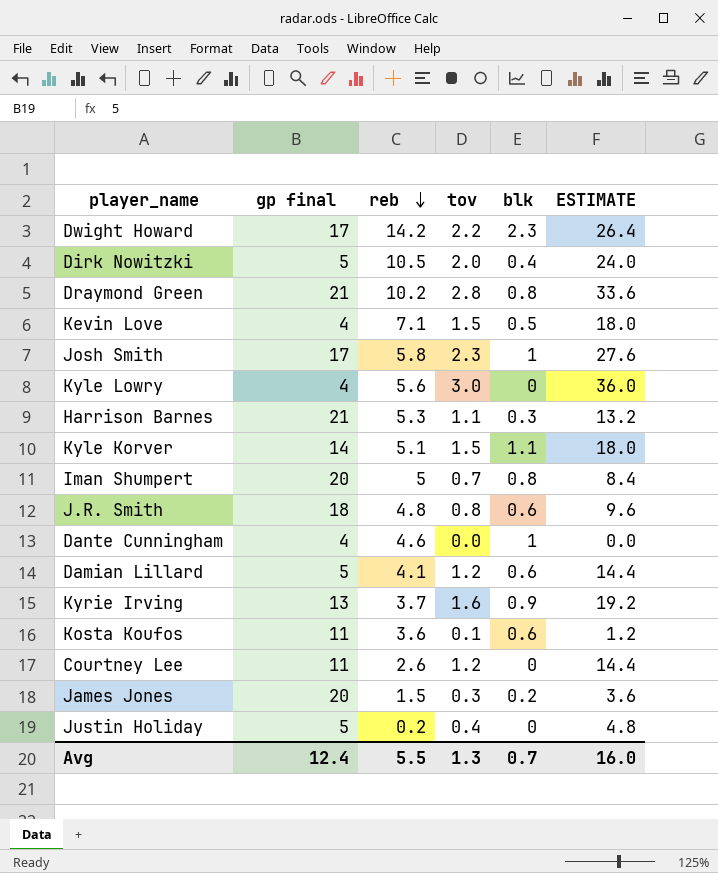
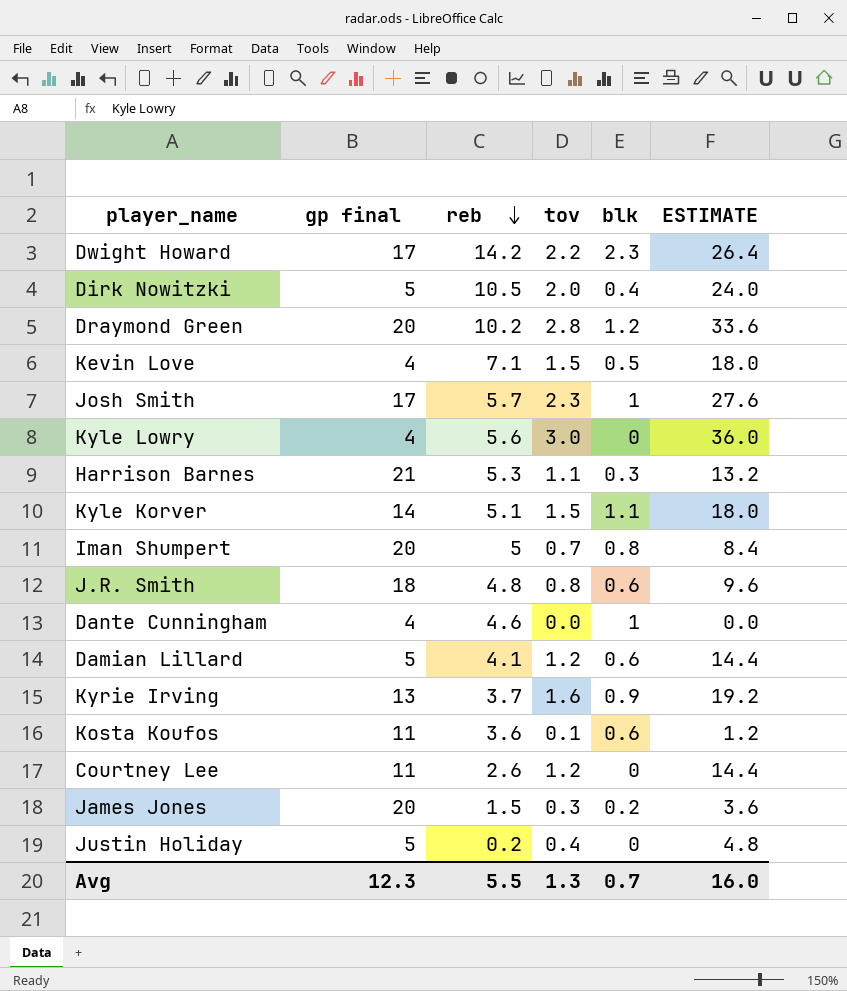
Draymond Green | gp final: 21 -> 20
Draymond Green | blk: 0.8 -> 1.2
Josh Smith | reb: 5.8 -> 5.7
Avg | gp final: 12.4 -> 12.3

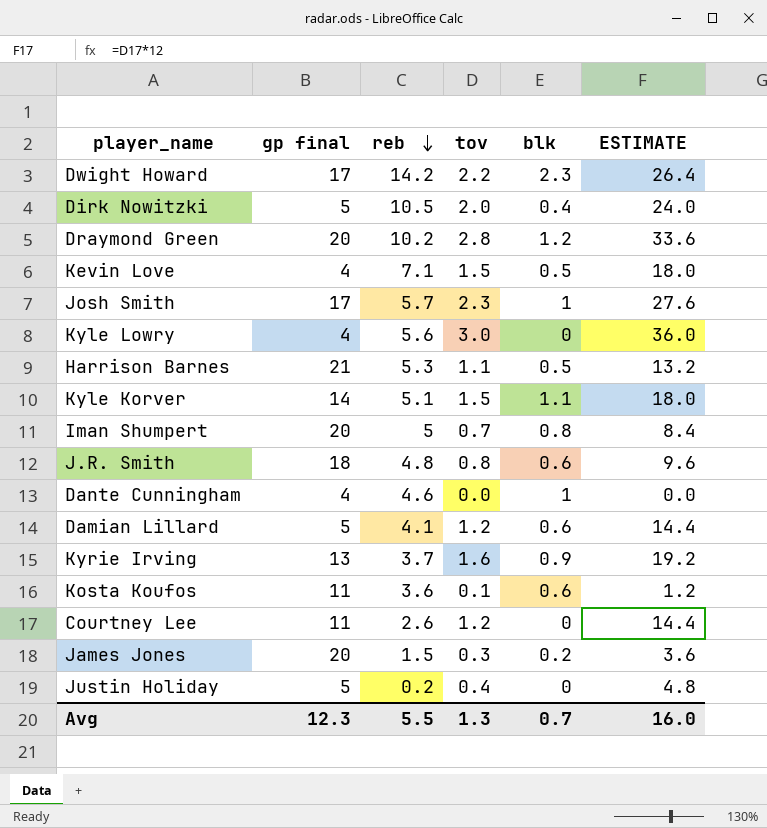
Harrison Barnes | blk: 0.3 -> 0.5

